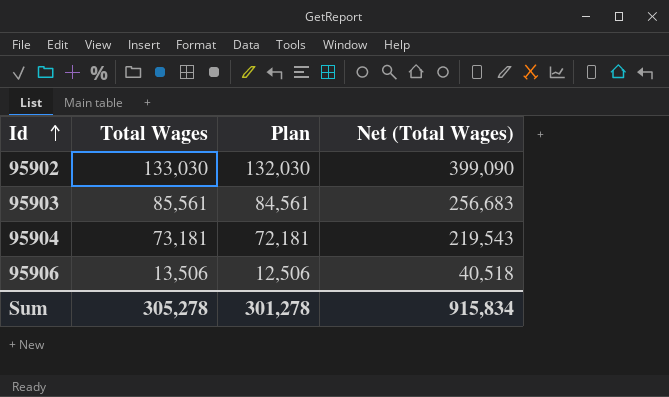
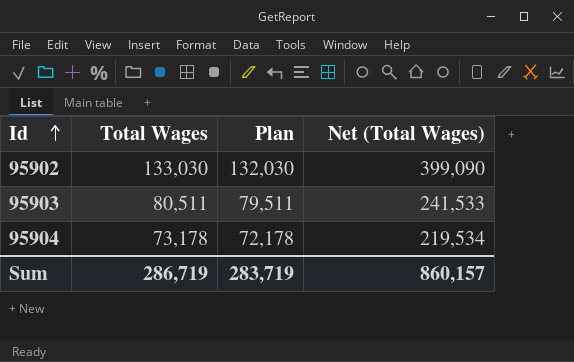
row 95906: 13,506 | 12,506 | 40,518 -> none
95903 | Total Wages: 85,561 -> 80,511
95903 | Plan: 84,561 -> 79,511
95903 | Net (Total Wages): 256,683 -> 241,533
95904 | Total Wages: 73,181 -> 73,178
95904 | Plan: 72,181 -> 72,178
95904 | Net (Total Wages): 219,543 -> 219,534
Sum | Total Wages: 305,278 -> 286,719
Sum | Plan: 301,278 -> 283,719
Sum | Net (Total Wages): 915,834 -> 860,157

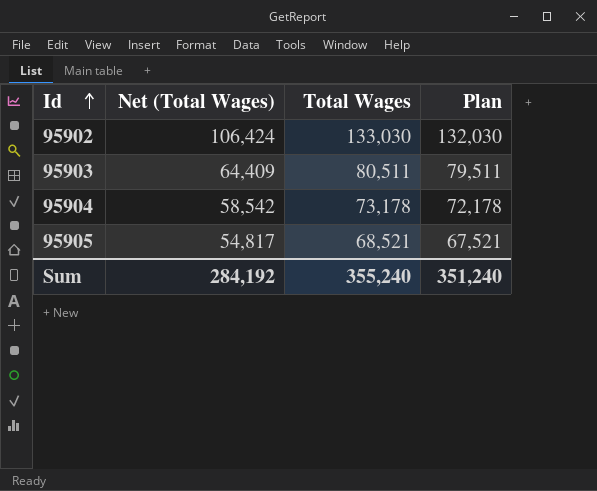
column Net (Total Wages) | formula: [Total Wages] * 3 -> [Total Wages] * 0.8
column Net (Total Wages) | position: 4 -> 2
row 95905: none -> 54,817 | 68,521 | 67,521
Sum | Net (Total Wages): 860,157 -> 284,192
Sum | Total Wages: 286,719 -> 355,240
Sum | Plan: 283,719 -> 351,240

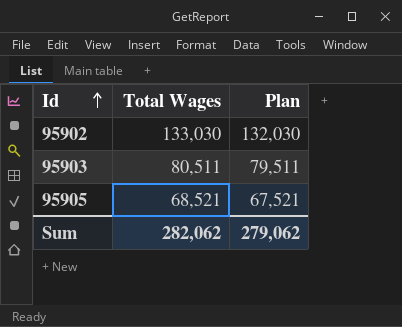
column Net (Total Wages) | formula: [Total Wages] * 0.8 -> none
row 95904: 58,542 | 73,178 | 72,178 -> none
Sum | Total Wages: 355,240 -> 282,062
Sum | Plan: 351,240 -> 279,062

